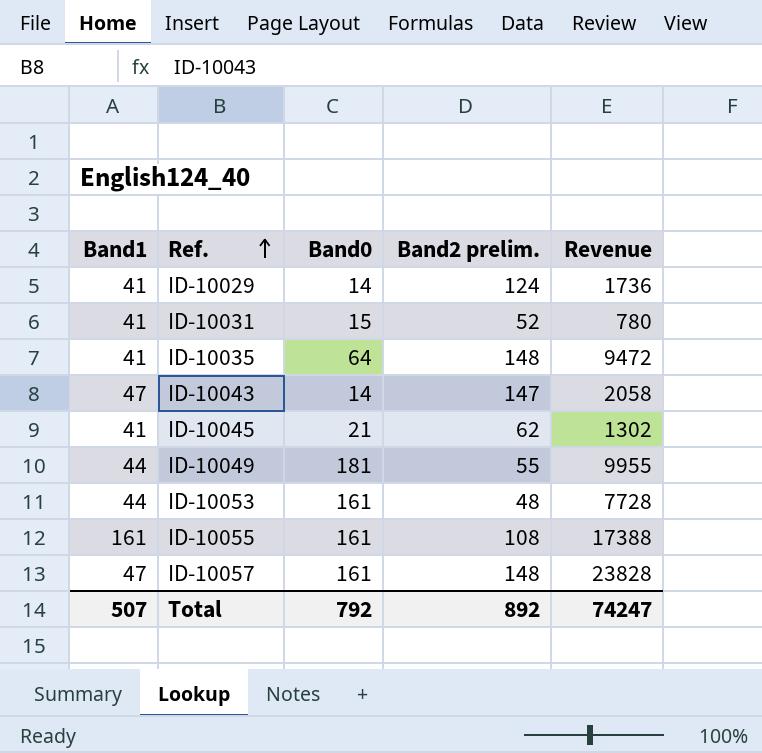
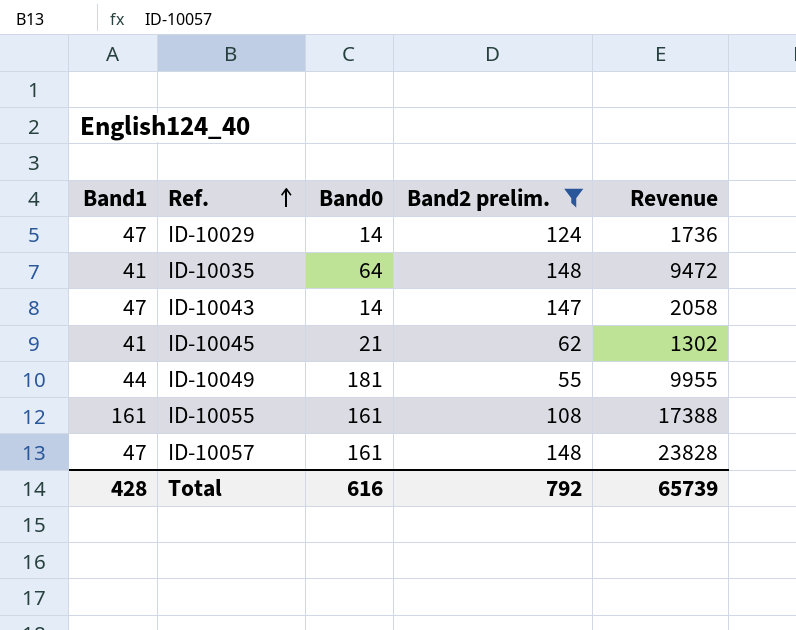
filter: none -> Band2 prelim. >= 55
ID-10029 | Band1: 41 -> 47
Total | Band1: 507 -> 428
Total | Band0: 792 -> 616
Total | Band2 prelim.: 892 -> 792
Total | Revenue: 74247 -> 65739

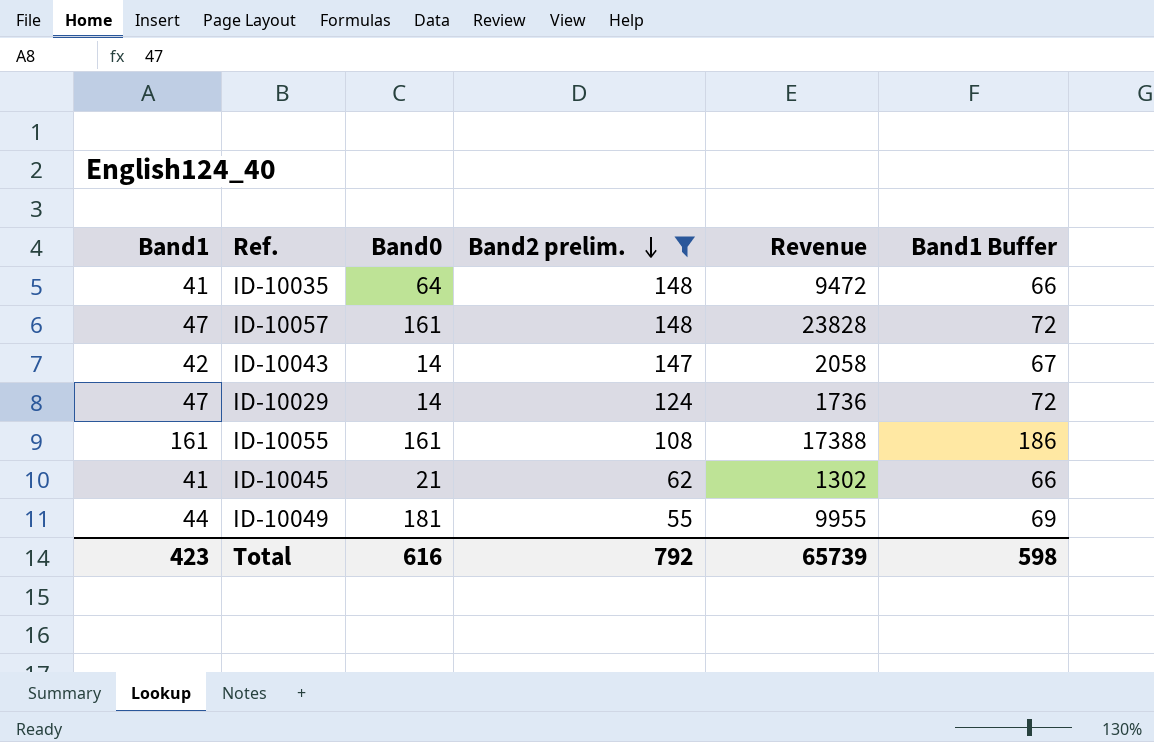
row order: Ref. ascending -> Band2 prelim. descending
column Band1 Buffer | formula: none -> [Band1] + 25
ID-10043 | Band1: 47 -> 42
Total | Band1: 428 -> 423

